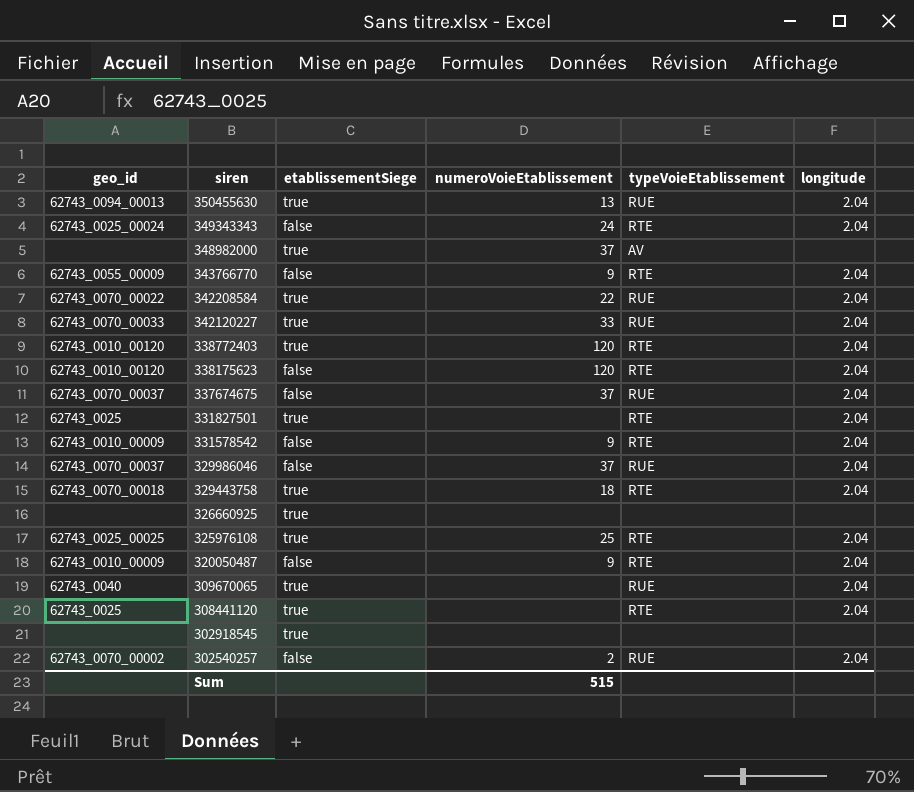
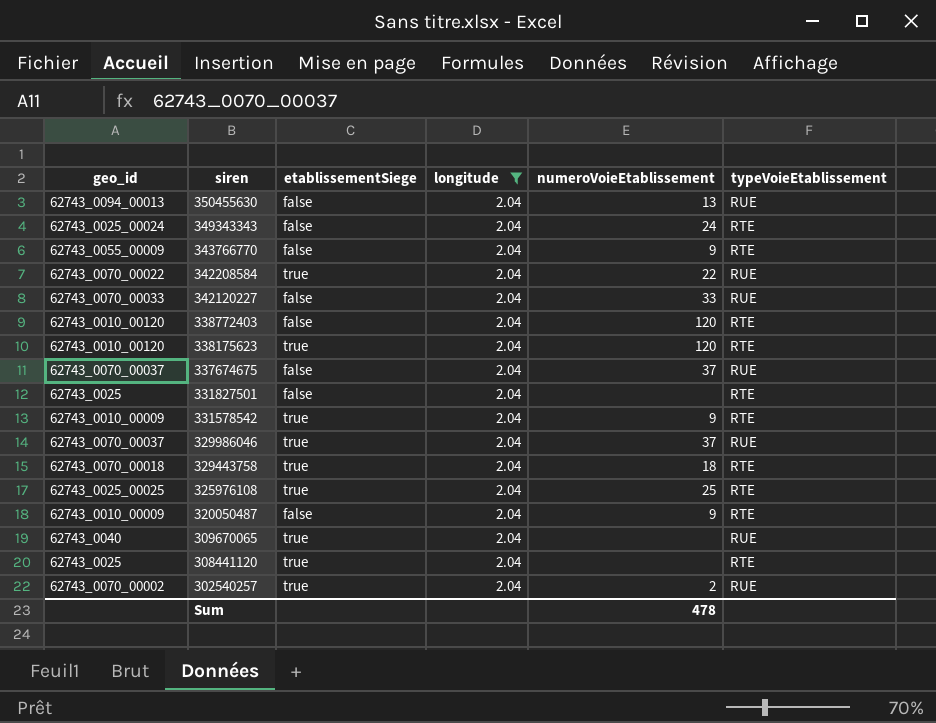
filter: none -> longitude = 2.04
column longitude | position: 6 -> 4
350455630 | etablissementSiege: true -> false
342120227 | etablissementSiege: true -> false
338772403 | etablissementSiege: true -> false
338175623 | etablissementSiege: false -> true
331827501 | etablissementSiege: true -> false
331578542 | etablissementSiege: false -> true
329986046 | etablissementSiege: false -> true
302540257 | etablissementSiege: false -> true
Sum | numeroVoieEtablissement: 515 -> 478

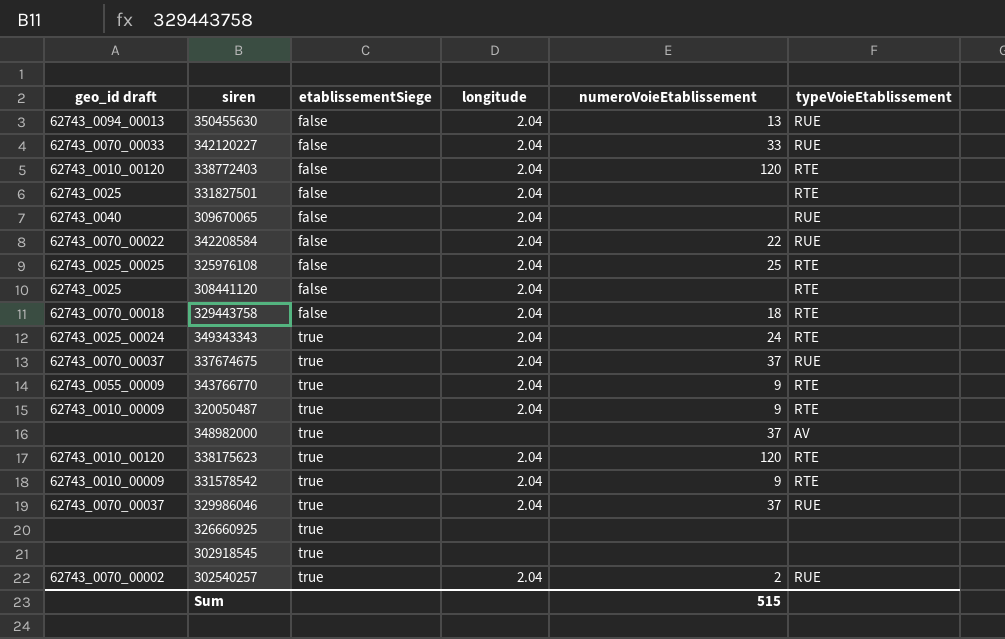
filter: longitude = 2.04 -> none
row order: siren descending -> etablissementSiege ascending
column name: geo_id -> geo_id draft
309670065 | etablissementSiege: true -> false
342208584 | etablissementSiege: true -> false
325976108 | etablissementSiege: true -> false
308441120 | etablissementSiege: true -> false
329443758 | etablissementSiege: true -> false
349343343 | etablissementSiege: false -> true
337674675 | etablissementSiege: false -> true
343766770 | etablissementSiege: false -> true
320050487 | etablissementSiege: false -> true
Sum | numeroVoieEtablissement: 478 -> 515

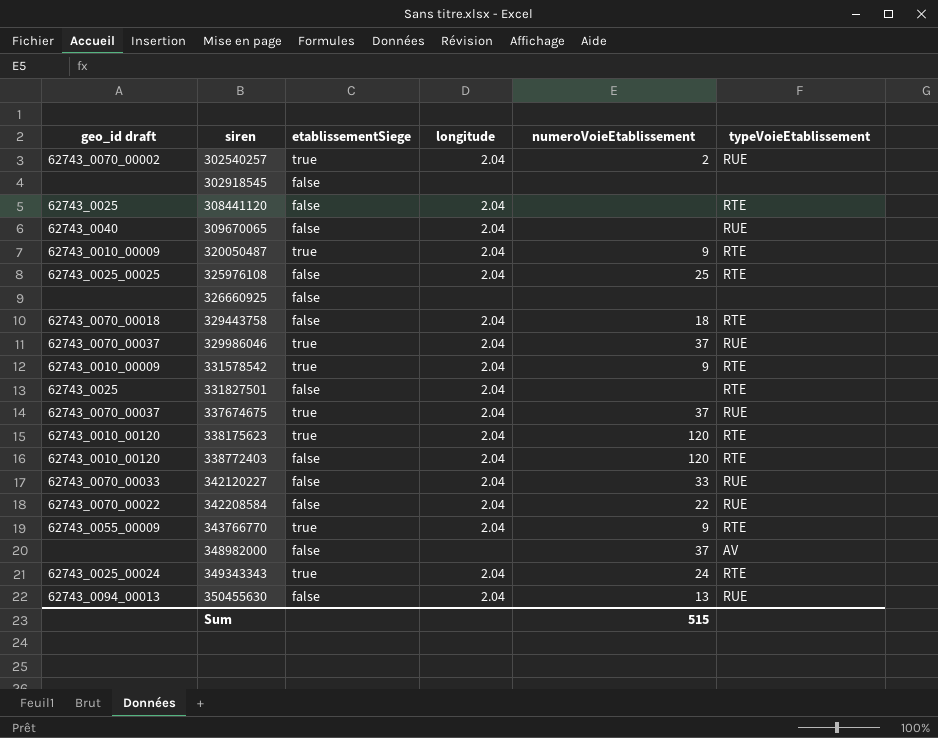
row order: etablissementSiege ascending -> siren ascending
302918545 | etablissementSiege: true -> false
326660925 | etablissementSiege: true -> false
348982000 | etablissementSiege: true -> false

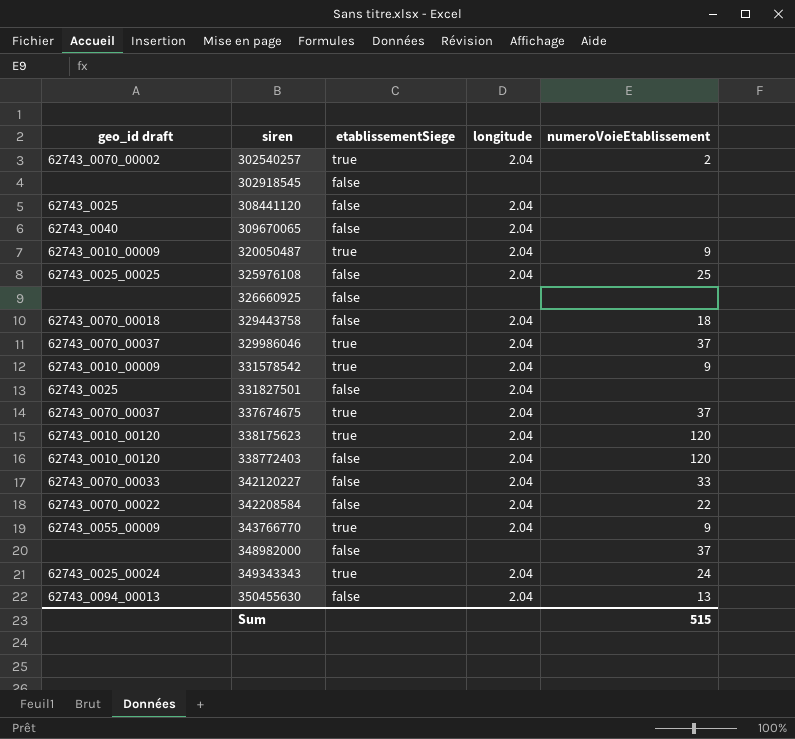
column typeVoieEtablissement | position: 6 -> none

